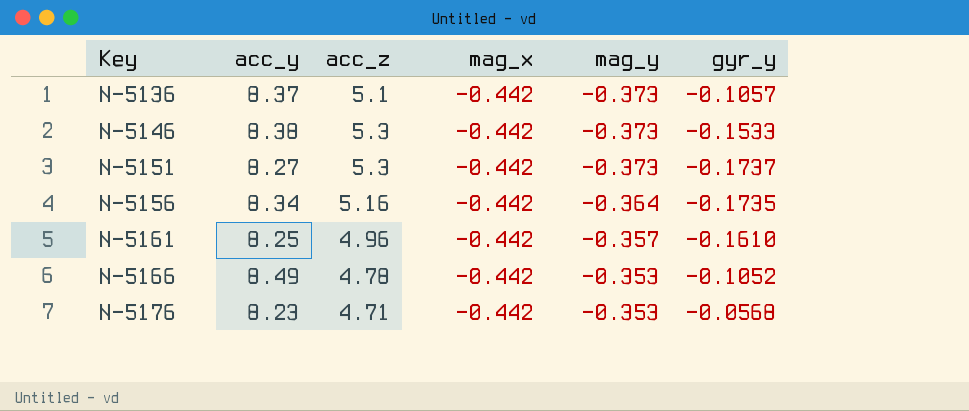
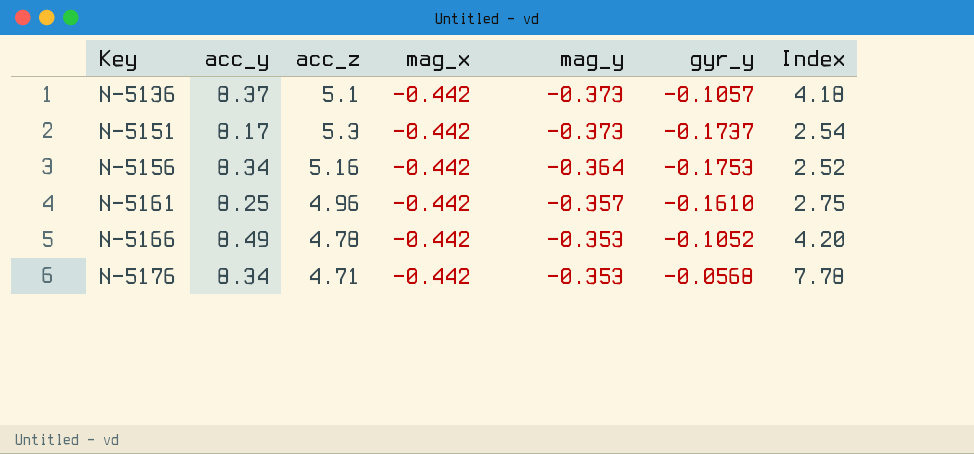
column Index | formula: none -> [mag_x] / [gyr_y]
row N-5146: 8.38 | 5.3 | -0.442 | -0.373 | -0.1533 -> none
N-5151 | acc_y: 8.27 -> 8.17
N-5156 | gyr_y: -0.1735 -> -0.1753
N-5176 | acc_y: 8.23 -> 8.34

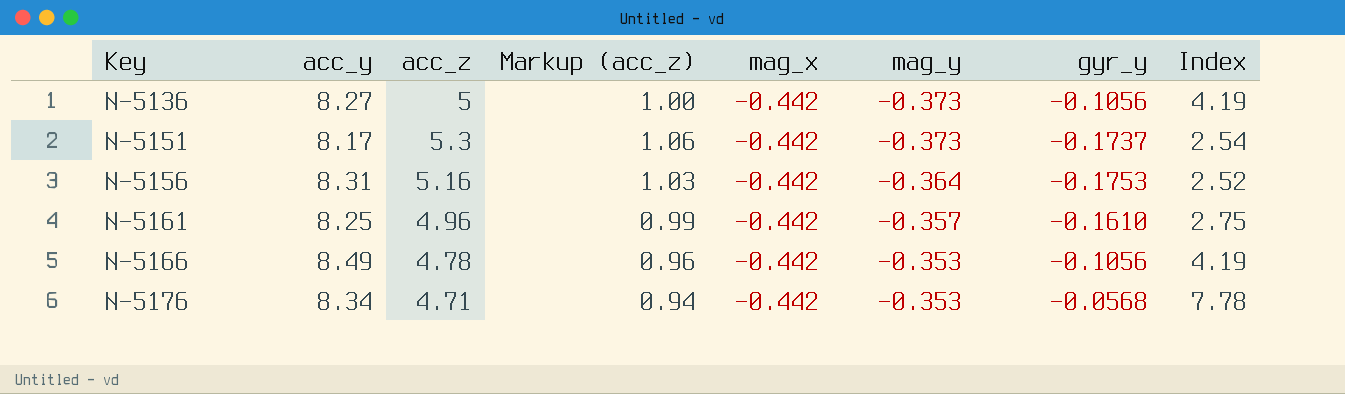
column Markup (acc_z) | formula: none -> [acc_z] * 0.2
N-5136 | acc_y: 8.37 -> 8.27
N-5136 | acc_z: 5.1 -> 5
N-5136 | gyr_y: -0.1057 -> -0.1056
N-5136 | Index: 4.18 -> 4.19
N-5156 | acc_y: 8.34 -> 8.31
N-5166 | gyr_y: -0.1052 -> -0.1056
N-5166 | Index: 4.20 -> 4.19

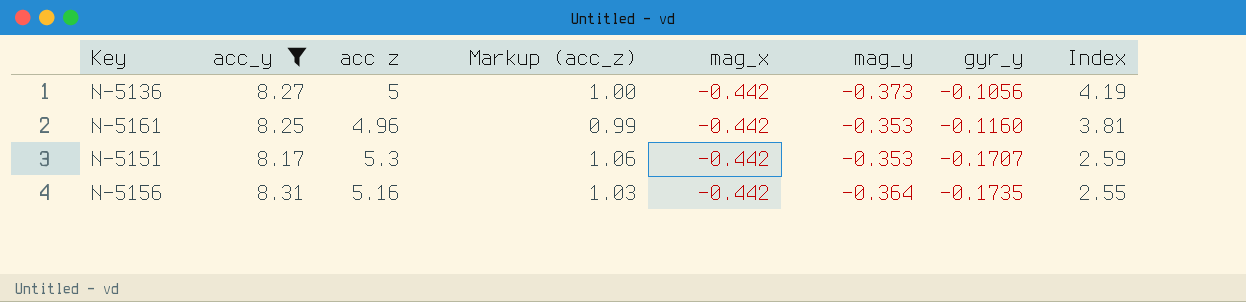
filter: none -> acc_y <= 8.31
row order: Key ascending -> gyr_y descending
column name: acc_z -> acc z
N-5161 | mag_y: -0.357 -> -0.353
N-5161 | gyr_y: -0.1610 -> -0.1160
N-5161 | Index: 2.75 -> 3.81
N-5151 | mag_y: -0.373 -> -0.353
N-5151 | gyr_y: -0.1737 -> -0.1707
N-5151 | Index: 2.54 -> 2.59
N-5156 | gyr_y: -0.1753 -> -0.1735
N-5156 | Index: 2.52 -> 2.55

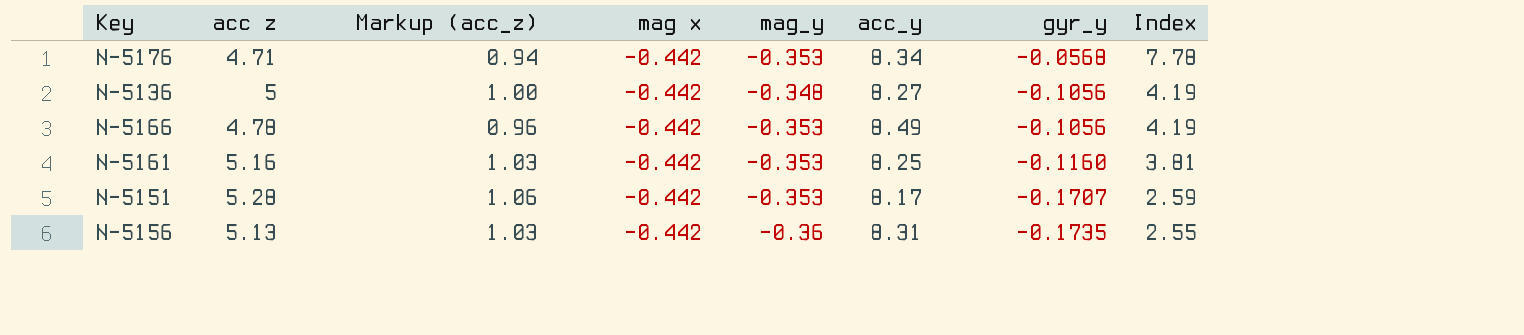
filter: acc_y <= 8.31 -> none
column name: mag_x -> mag x
column acc_y | position: 2 -> 6
N-5136 | mag_y: -0.373 -> -0.348
N-5161 | acc z: 4.96 -> 5.16
N-5161 | Markup (acc_z): 0.99 -> 1.03
N-5151 | acc z: 5.3 -> 5.28
N-5156 | acc z: 5.16 -> 5.13
N-5156 | mag_y: -0.364 -> -0.36

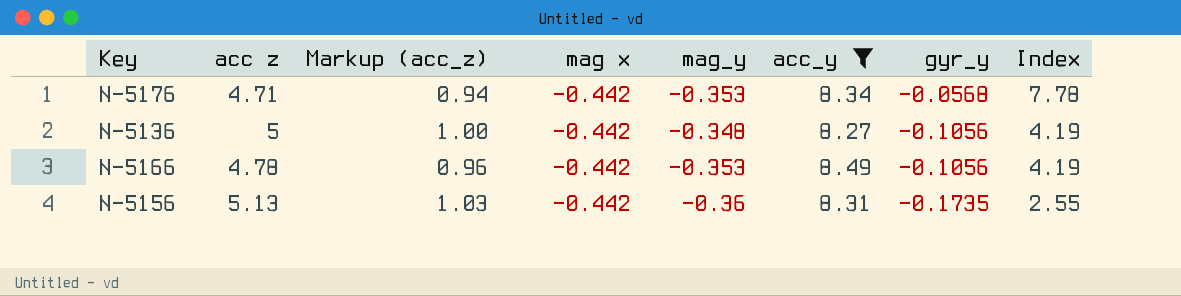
filter: none -> acc_y >= 8.27

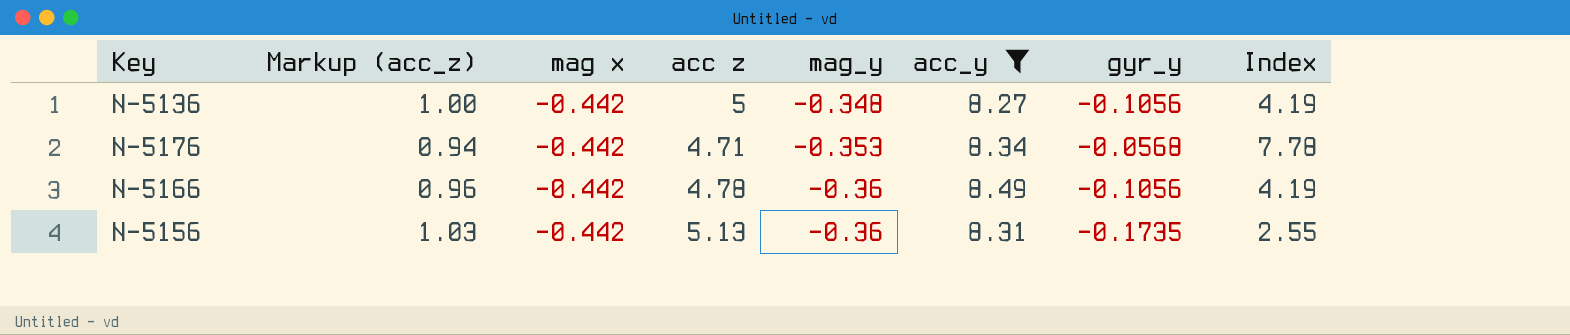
row order: gyr_y descending -> mag_y descending
column acc z | position: 2 -> 4
N-5166 | mag_y: -0.353 -> -0.36

